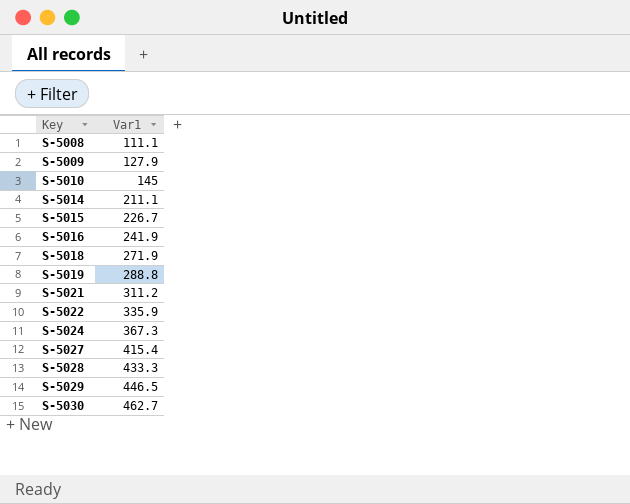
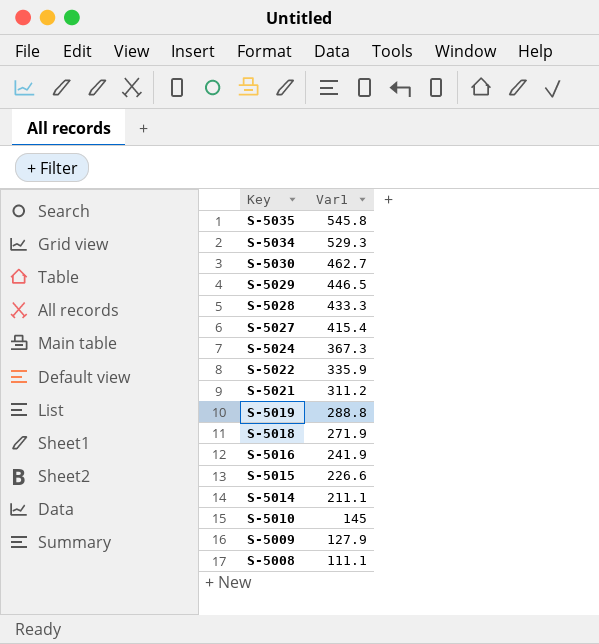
row order: Key ascending -> Key descending
row S-5035: none -> 545.8
row S-5034: none -> 529.3
S-5015 | Var1: 226.7 -> 226.6

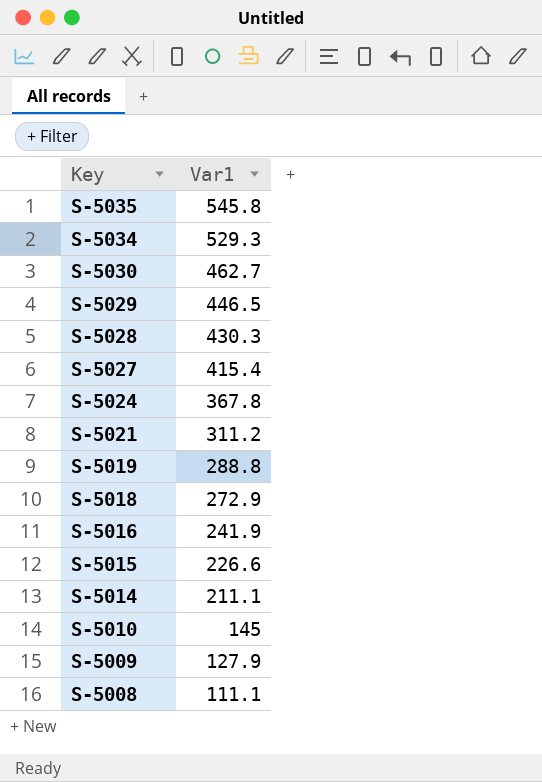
row S-5022: 335.9 -> none
S-5028 | Var1: 433.3 -> 430.3
S-5024 | Var1: 367.3 -> 367.8
S-5018 | Var1: 271.9 -> 272.9

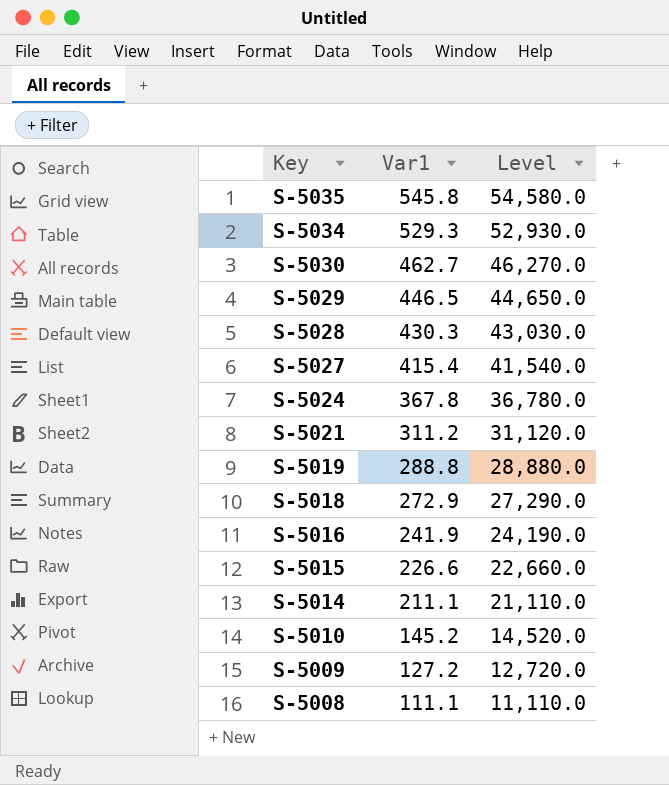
column Level | formula: none -> [Var1] * 100
S-5010 | Var1: 145 -> 145.2
S-5009 | Var1: 127.9 -> 127.2

